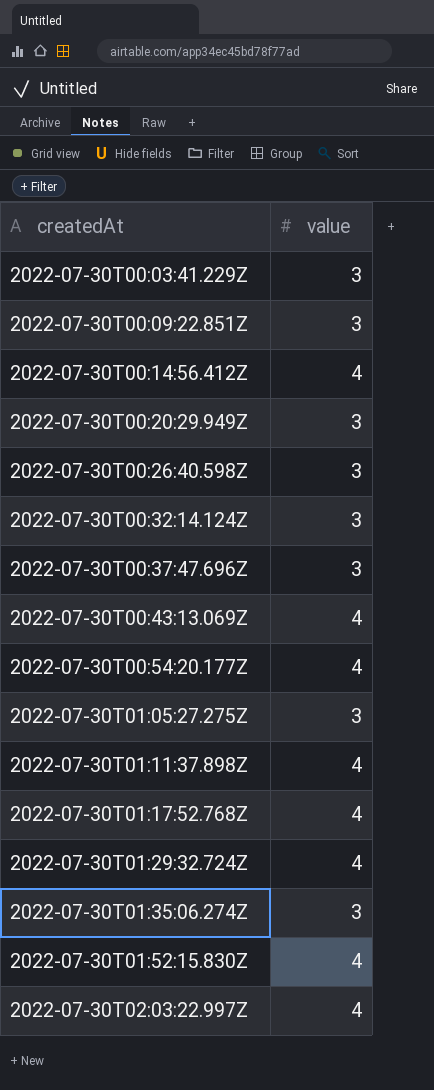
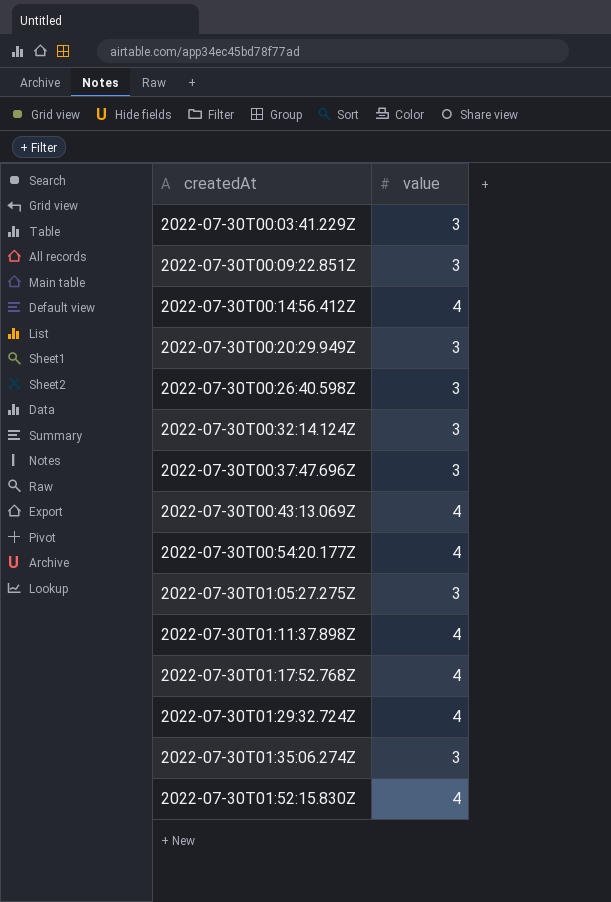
row 2022-07-30T02:03:22.997Z: 4 -> none

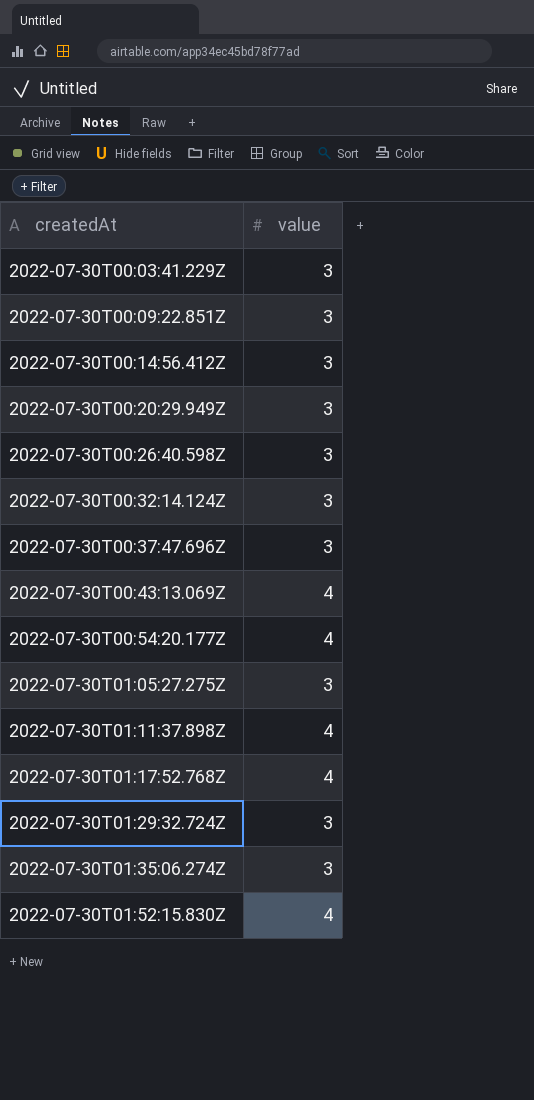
2022-07-30T00:14:56.412Z | value: 4 -> 3
2022-07-30T01:29:32.724Z | value: 4 -> 3

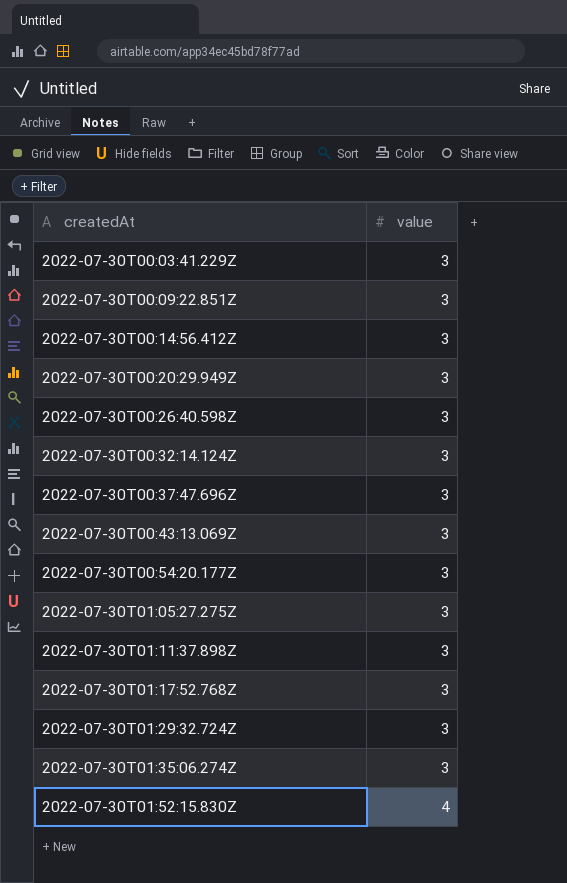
2022-07-30T00:43:13.069Z | value: 4 -> 3
2022-07-30T00:54:20.177Z | value: 4 -> 3
2022-07-30T01:11:37.898Z | value: 4 -> 3
2022-07-30T01:17:52.768Z | value: 4 -> 3

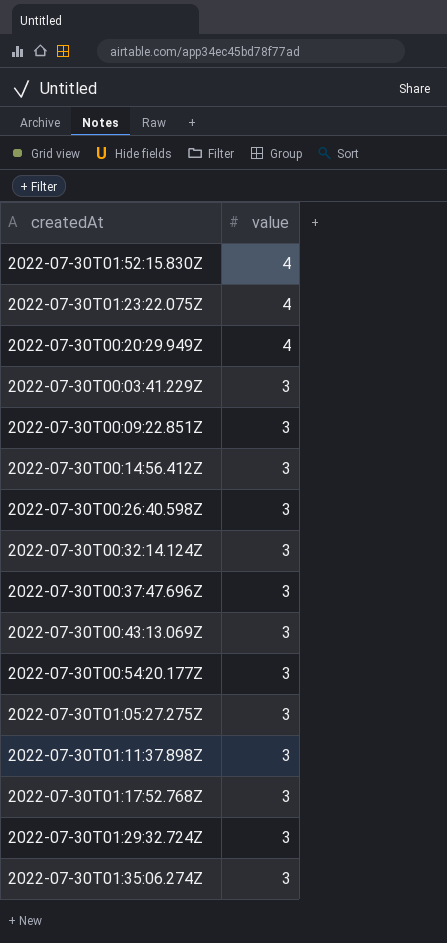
row order: createdAt ascending -> value descending
row 2022-07-30T01:23:22.075Z: none -> 4
2022-07-30T00:20:29.949Z | value: 3 -> 4

